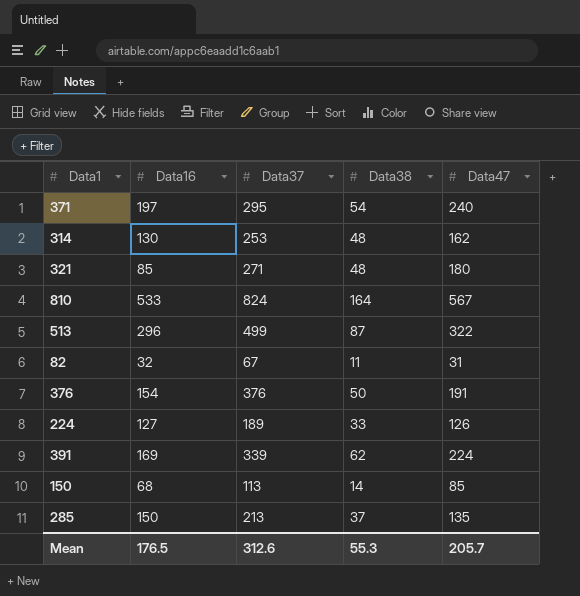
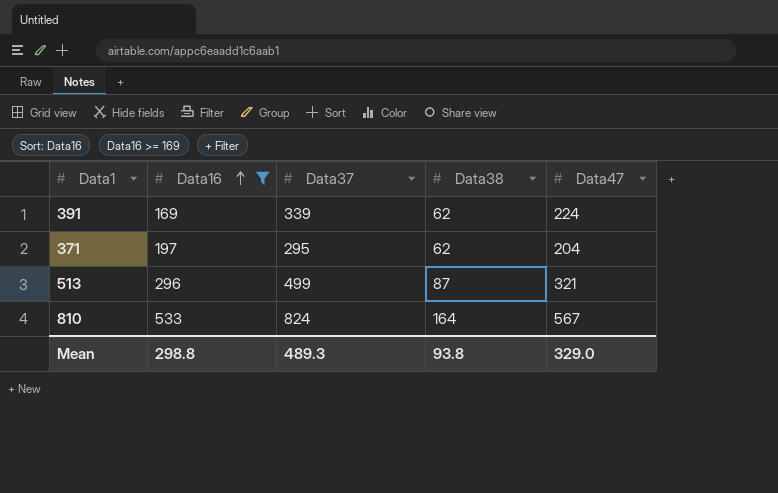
filter: none -> Data16 >= 169
row order: none -> Data16 ascending
371 | Data38: 54 -> 62
371 | Data47: 240 -> 204
513 | Data47: 322 -> 321
Mean | Data16: 176.5 -> 298.8
Mean | Data37: 312.6 -> 489.3
Mean | Data38: 55.3 -> 93.8
Mean | Data47: 205.7 -> 329.0

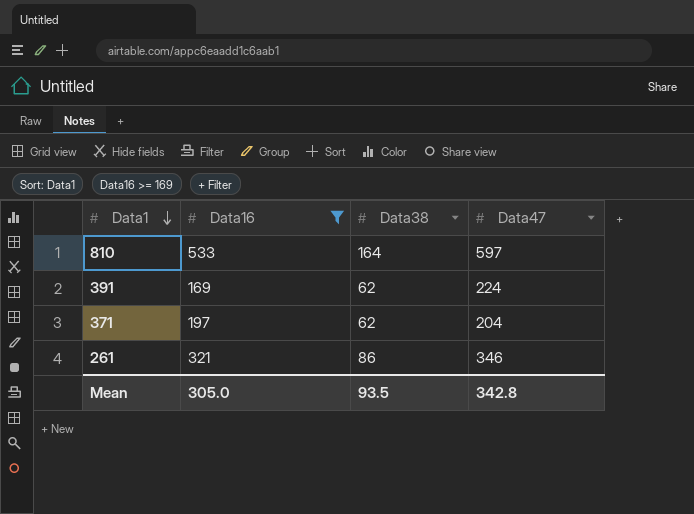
row order: Data16 ascending -> Data1 descending
column Data37 | position: 3 -> none
row 513: 296 | 499 | 87 | 321 -> none
810 | Data47: 567 -> 597
row 261: none -> 321 | 86 | 346
Mean | Data16: 298.8 -> 305.0
Mean | Data38: 93.8 -> 93.5
Mean | Data47: 329.0 -> 342.8

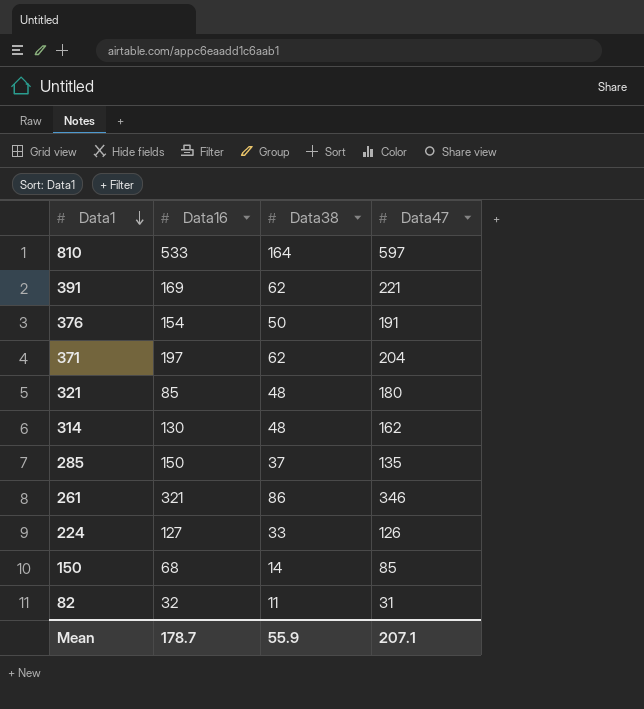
filter: Data16 >= 169 -> none
391 | Data47: 224 -> 221
Mean | Data16: 305.0 -> 178.7
Mean | Data38: 93.5 -> 55.9
Mean | Data47: 342.8 -> 207.1

